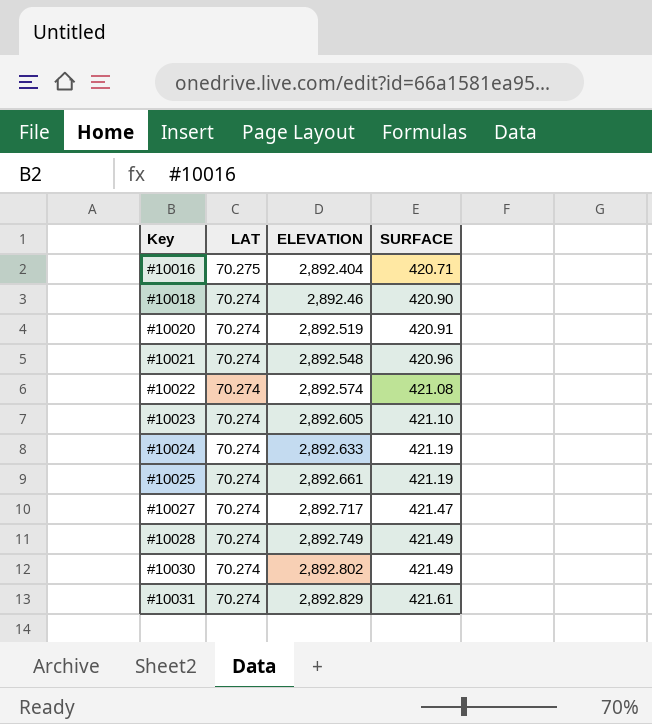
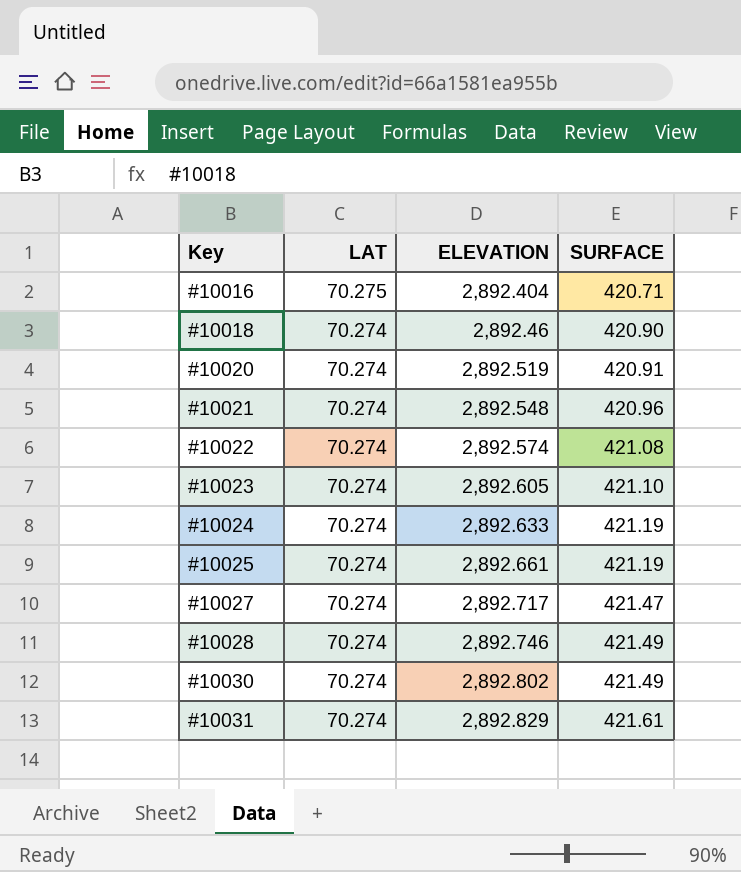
#10028 | ELEVATION: 2,892.749 -> 2,892.746

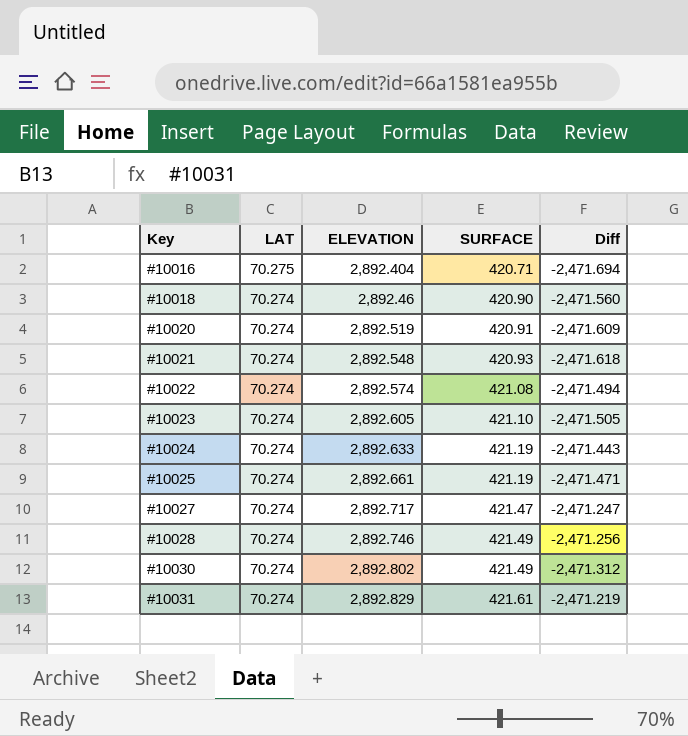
column Diff | formula: none -> [SURFACE] - [ELEVATION]
#10021 | SURFACE: 420.96 -> 420.93

